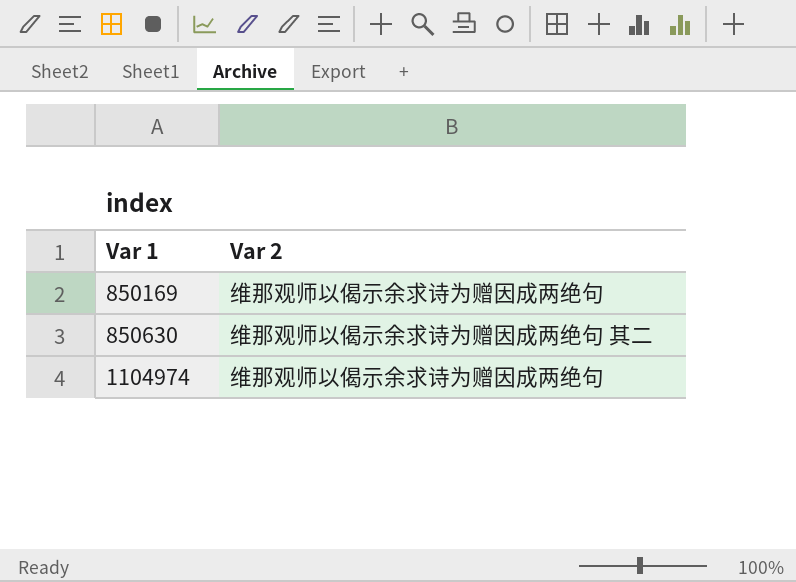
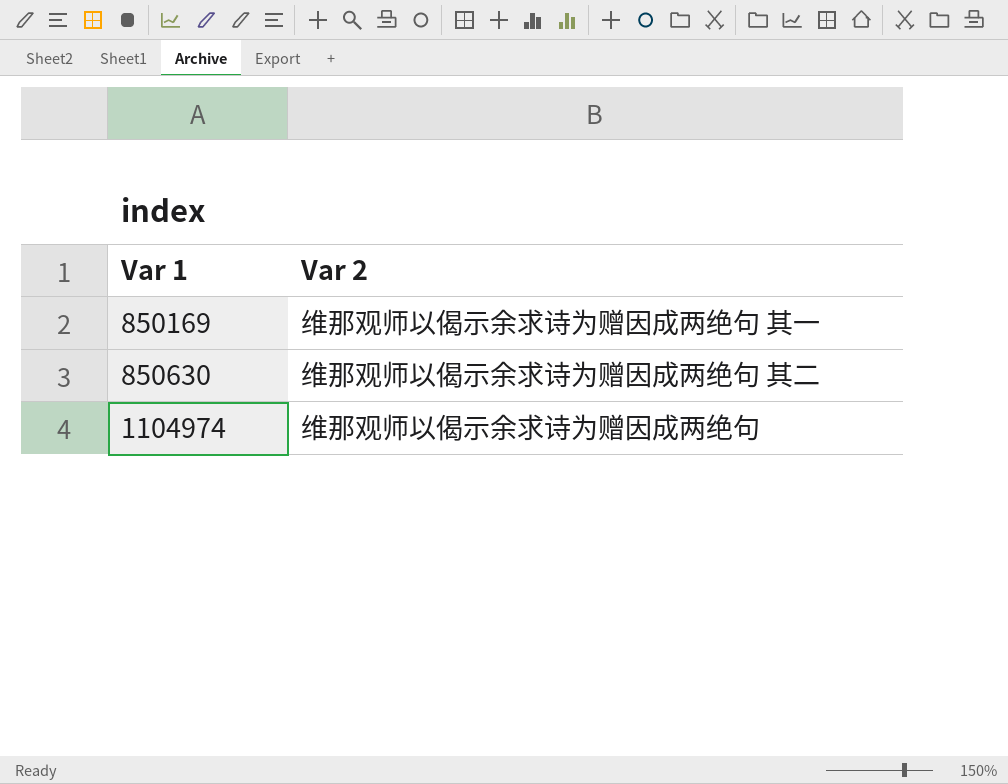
850169 | Var 2: 维那观师以偈示余求诗为赠因成两绝句 -> 维那观师以偈示余求诗为赠因成两绝句 其一

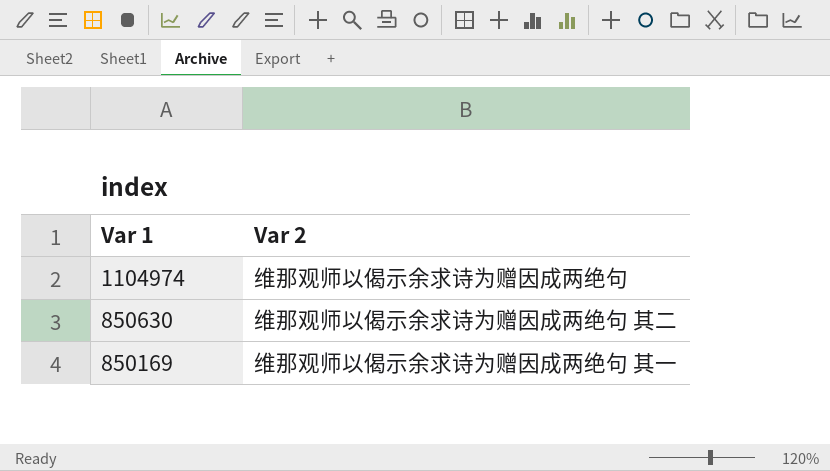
row order: Var 1 ascending -> Var 1 descending

